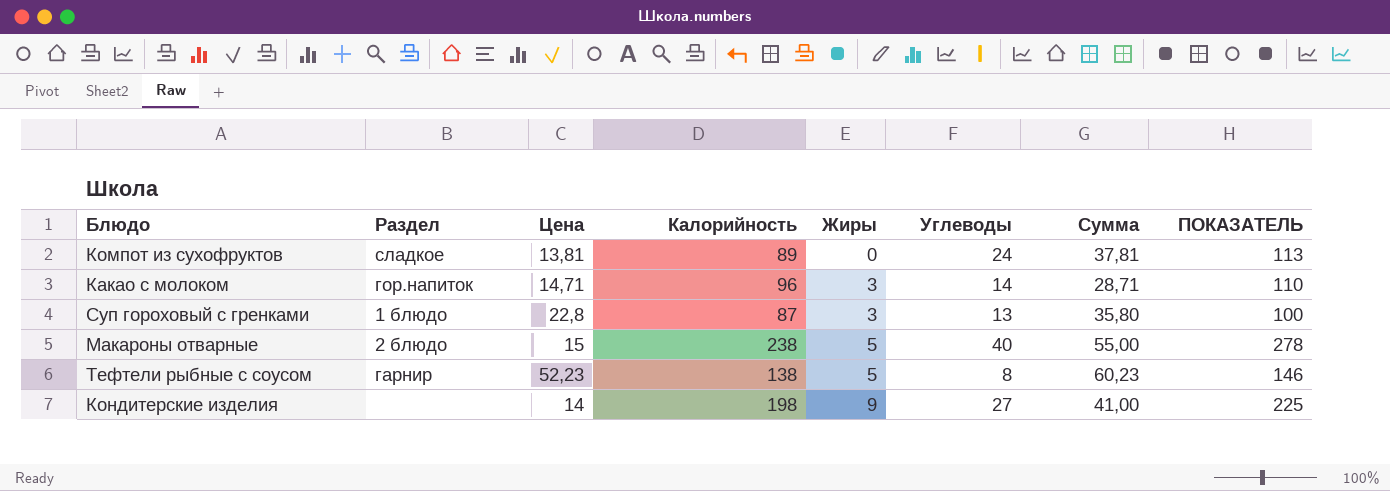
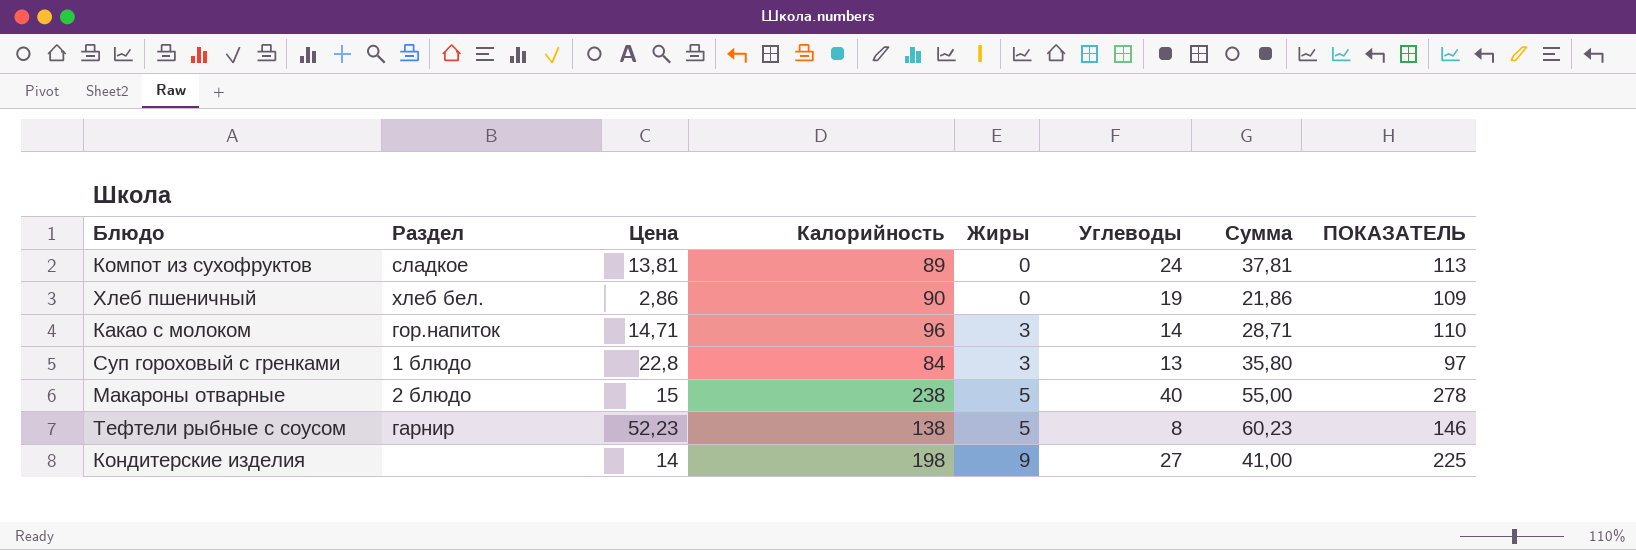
row Хлеб пшеничный: none -> хлеб бел. | 2,86 | 90 | 0 | 19 | 21,86 | 109
Суп гороховый с гренками | Калорийность: 87 -> 84
Суп гороховый с гренками | ПОКАЗАТЕЛЬ: 100 -> 97

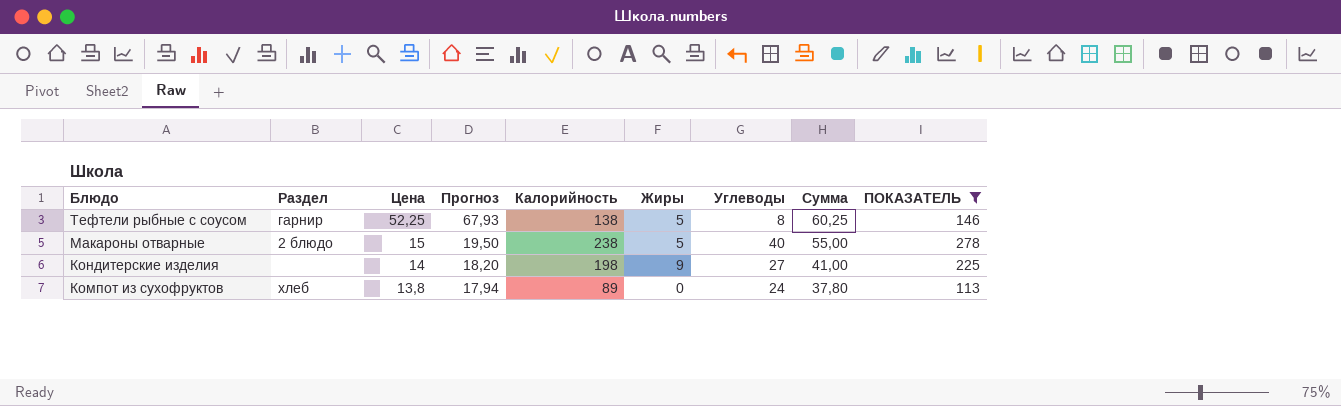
filter: none -> ПОКАЗАТЕЛЬ >= 113
row order: Жиры ascending -> Блюдо descending
column Прогноз | formula: none -> [Цена] * 1,3
Тефтели рыбные с соусом | Цена: 52,23 -> 52,25
Тефтели рыбные с соусом | Сумма: 60,23 -> 60,25
Компот из сухофруктов | Раздел: сладкое -> хлеб
Компот из сухофруктов | Цена: 13,81 -> 13,8
Компот из сухофруктов | Сумма: 37,81 -> 37,80

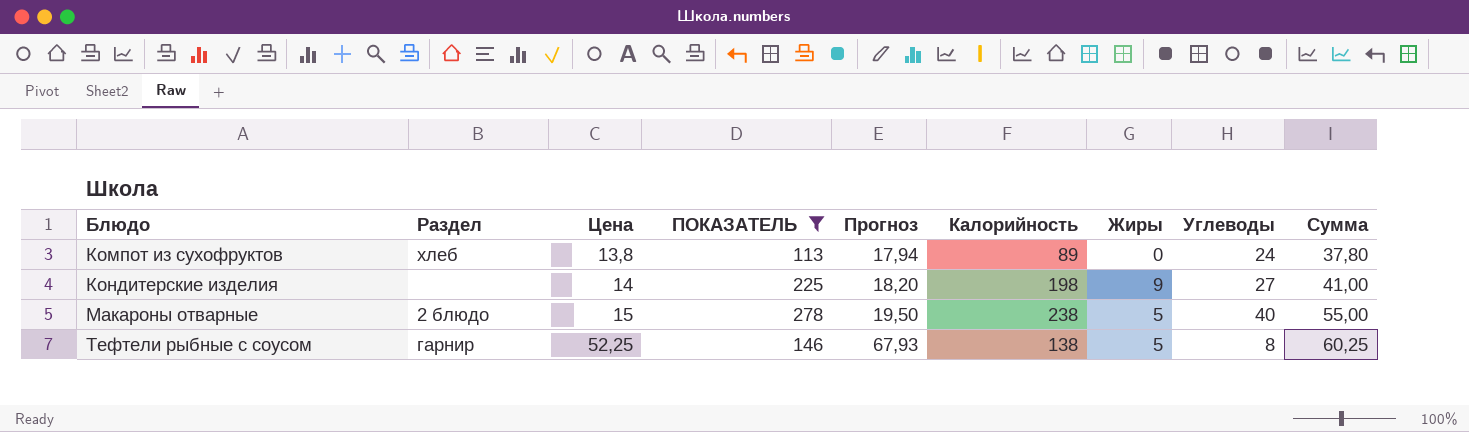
row order: Блюдо descending -> Блюдо ascending
column ПОКАЗАТЕЛЬ | position: 9 -> 4

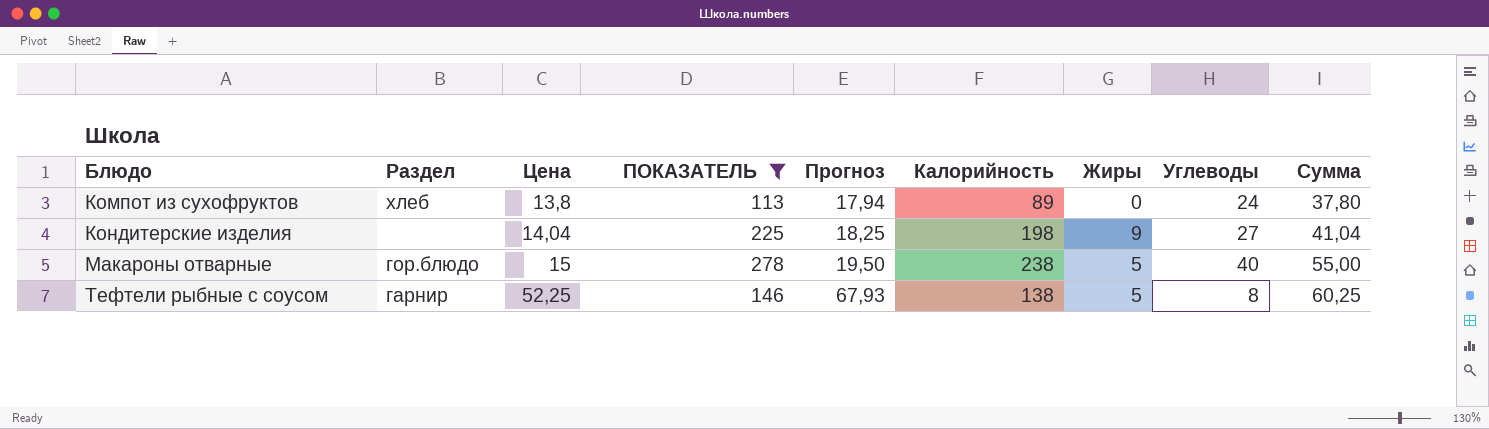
Кондитерские изделия | Цена: 14 -> 14,04
Кондитерские изделия | Прогноз: 18,20 -> 18,25
Кондитерские изделия | Сумма: 41,00 -> 41,04
Макароны отварные | Раздел: 2 блюдо -> гор.блюдо

